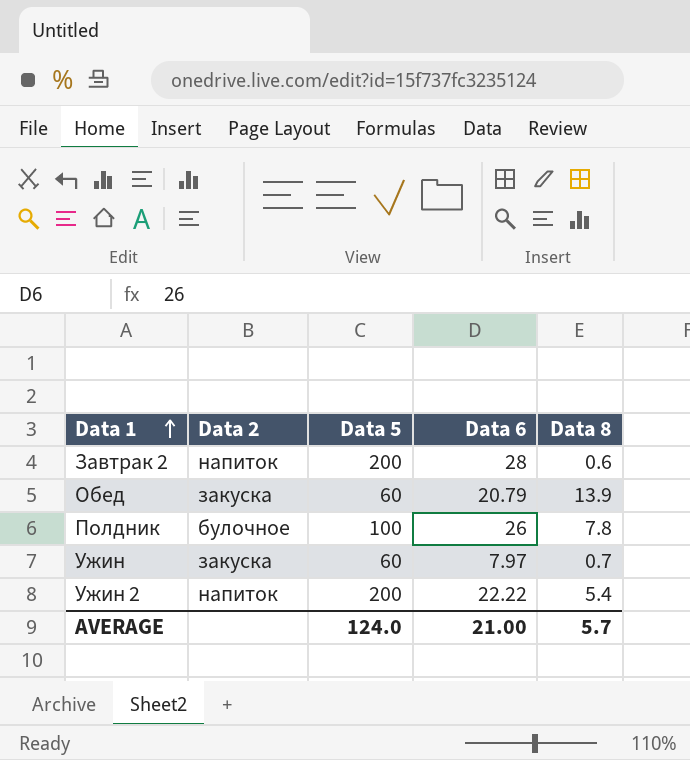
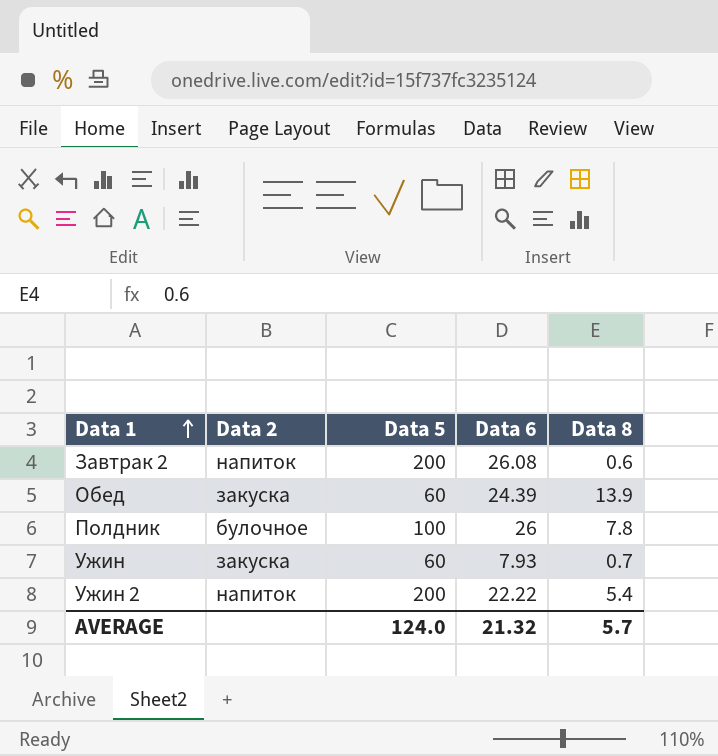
Завтрак 2 | Data 6: 28 -> 26.08
Обед | Data 6: 20.79 -> 24.39
Ужин | Data 6: 7.97 -> 7.93
AVERAGE | Data 6: 21.00 -> 21.32

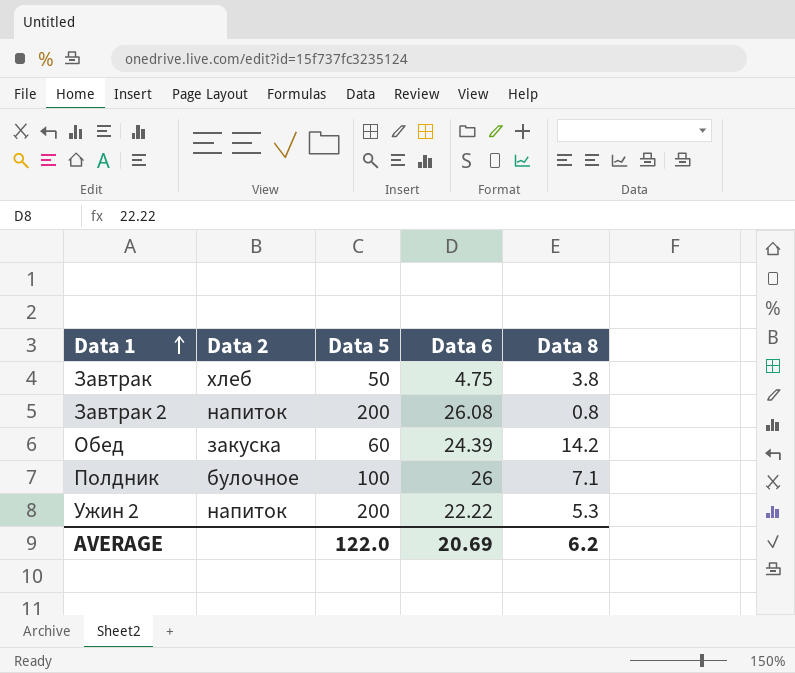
row Ужин: закуска | 60 | 7.93 | 0.7 -> none
row Завтрак: none -> хлеб | 50 | 4.75 | 3.8
Завтрак 2 | Data 8: 0.6 -> 0.8
Обед | Data 8: 13.9 -> 14.2
Полдник | Data 8: 7.8 -> 7.1
Ужин 2 | Data 8: 5.4 -> 5.3
AVERAGE | Data 5: 124.0 -> 122.0
AVERAGE | Data 6: 21.32 -> 20.69
AVERAGE | Data 8: 5.7 -> 6.2

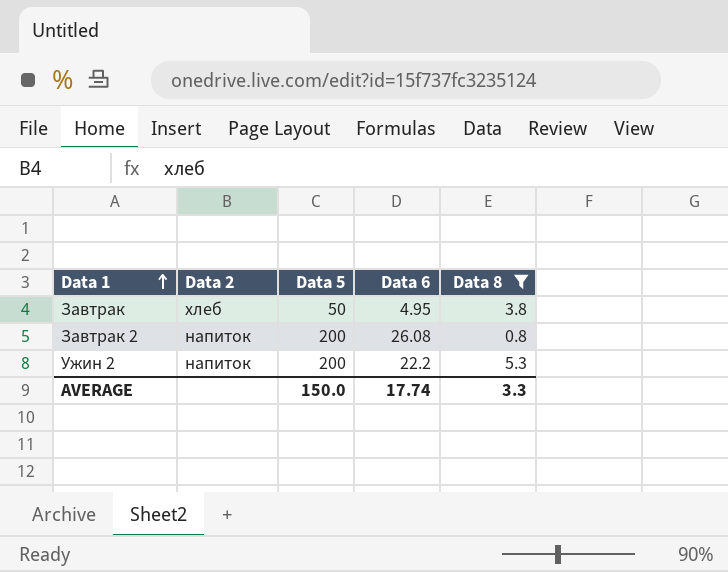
filter: none -> Data 8 <= 5.3
Завтрак | Data 6: 4.75 -> 4.95
Ужин 2 | Data 6: 22.22 -> 22.2
AVERAGE | Data 5: 122.0 -> 150.0
AVERAGE | Data 6: 20.69 -> 17.74
AVERAGE | Data 8: 6.2 -> 3.3

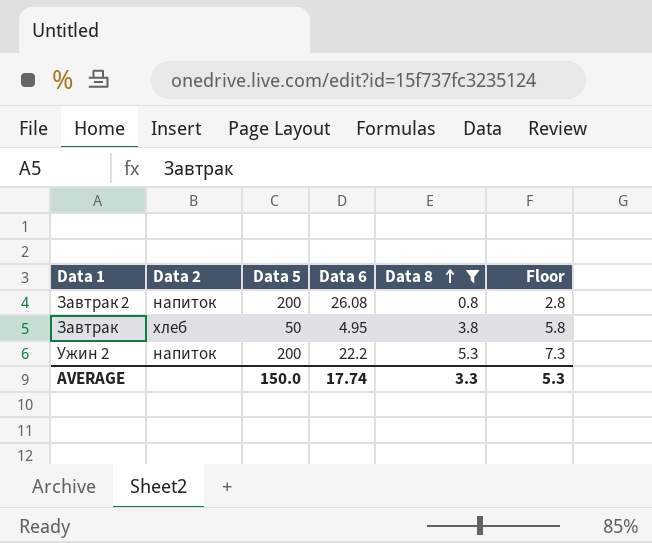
row order: Data 1 ascending -> Data 8 ascending
column Floor | formula: none -> [Data 8] + 2

